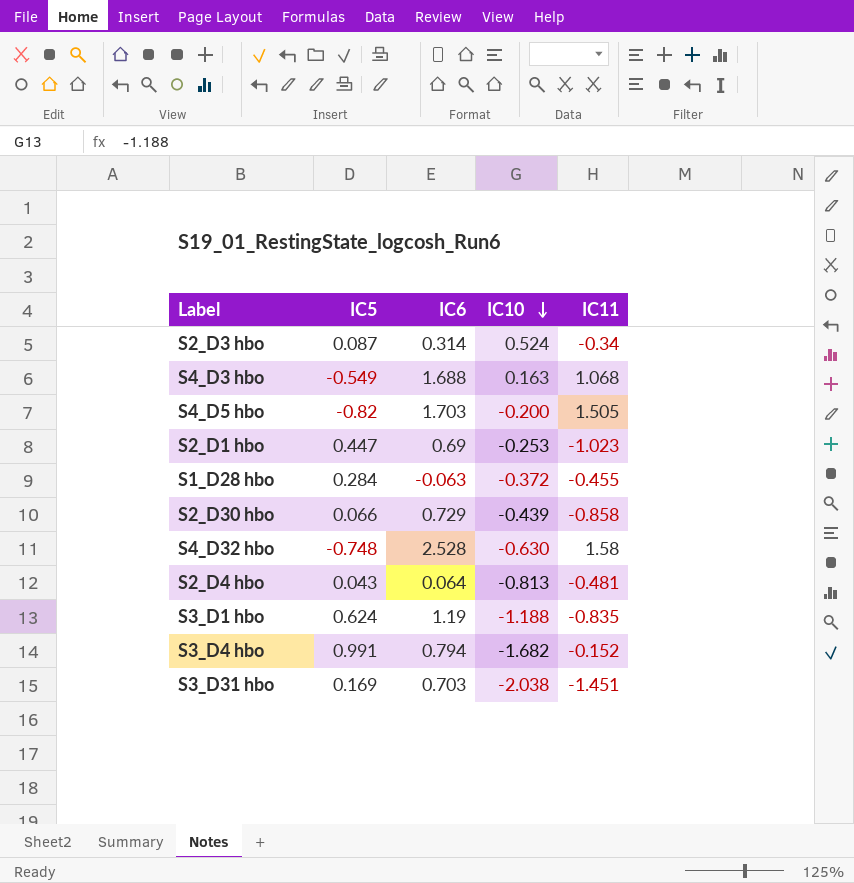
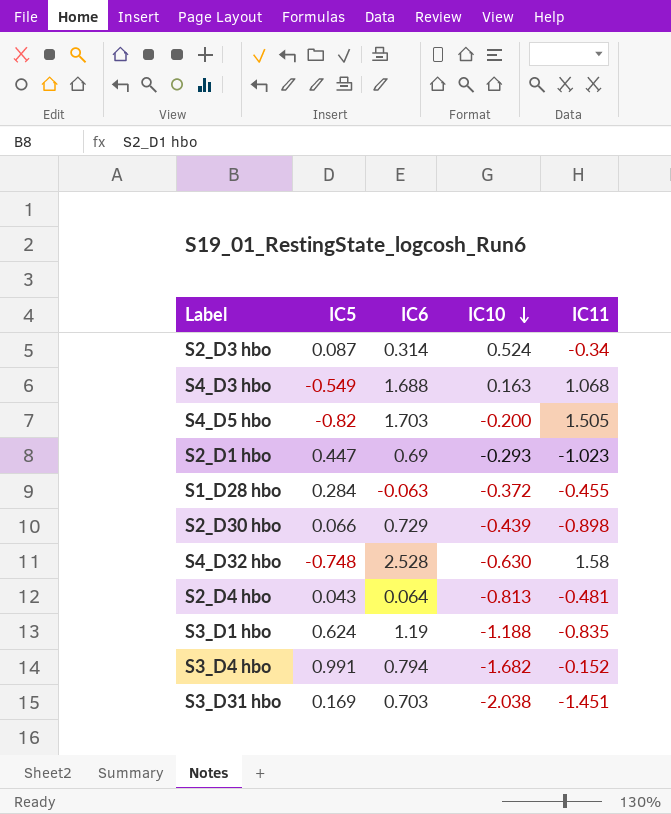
S2_D1 hbo | IC10: -0.253 -> -0.293
S2_D30 hbo | IC11: -0.858 -> -0.898

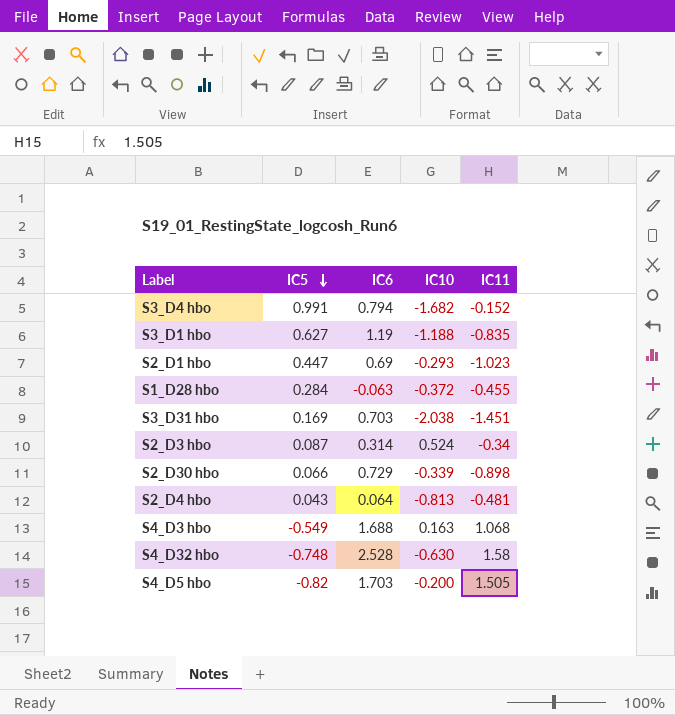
row order: IC10 descending -> IC5 descending
S3_D1 hbo | IC5: 0.624 -> 0.627
S2_D30 hbo | IC10: -0.439 -> -0.339

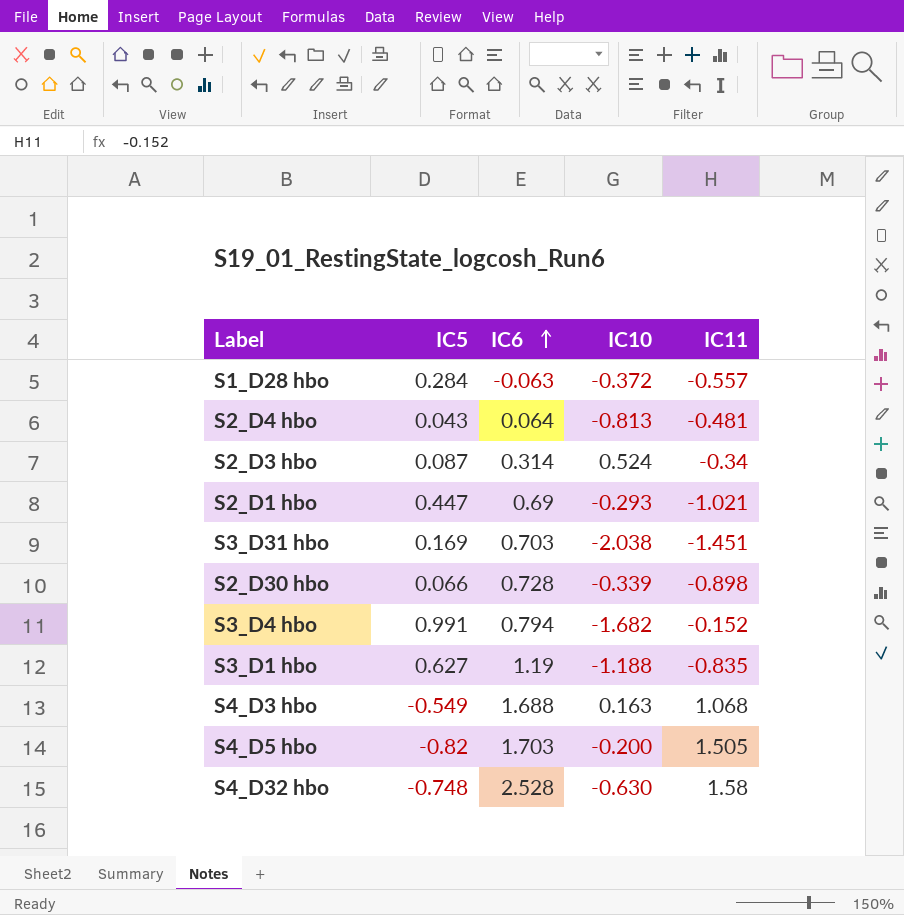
row order: IC5 descending -> IC6 ascending
S1_D28 hbo | IC11: -0.455 -> -0.557
S2_D1 hbo | IC11: -1.023 -> -1.021
S2_D30 hbo | IC6: 0.729 -> 0.728

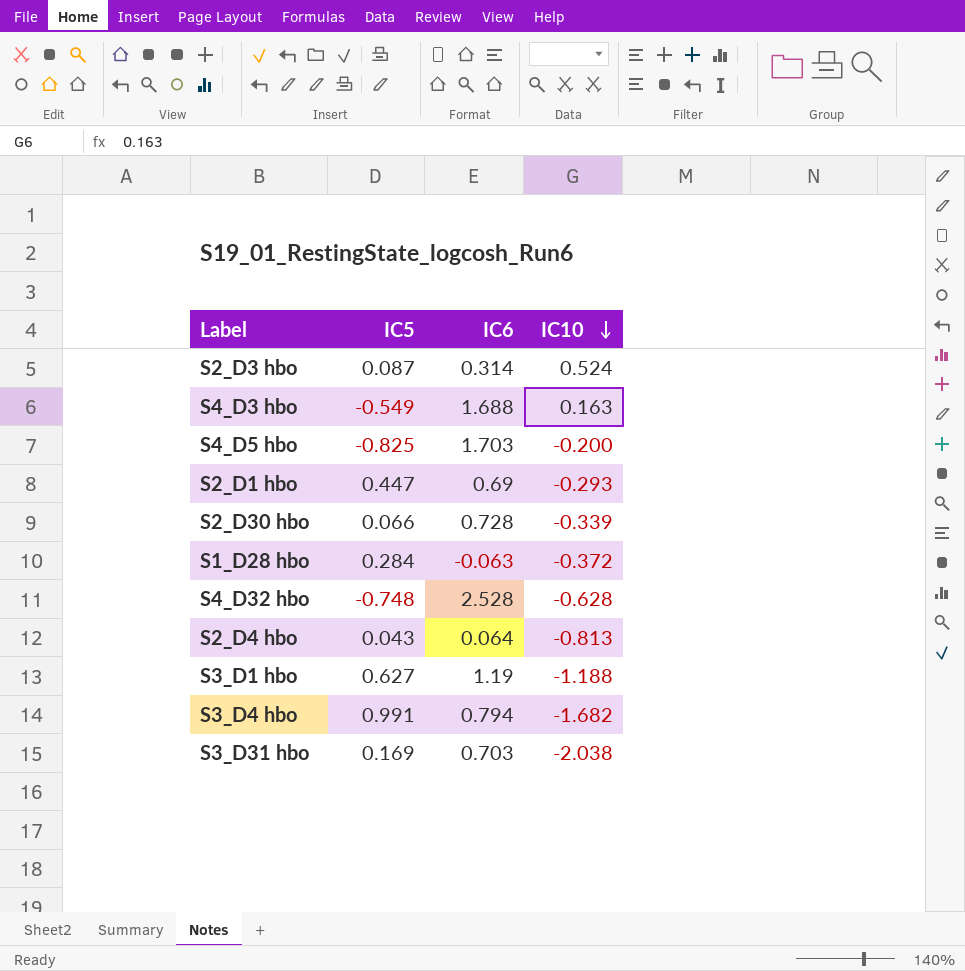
row order: IC6 ascending -> IC10 descending
column IC11 | position: 5 -> none
S4_D5 hbo | IC5: -0.82 -> -0.825
S4_D32 hbo | IC10: -0.630 -> -0.628

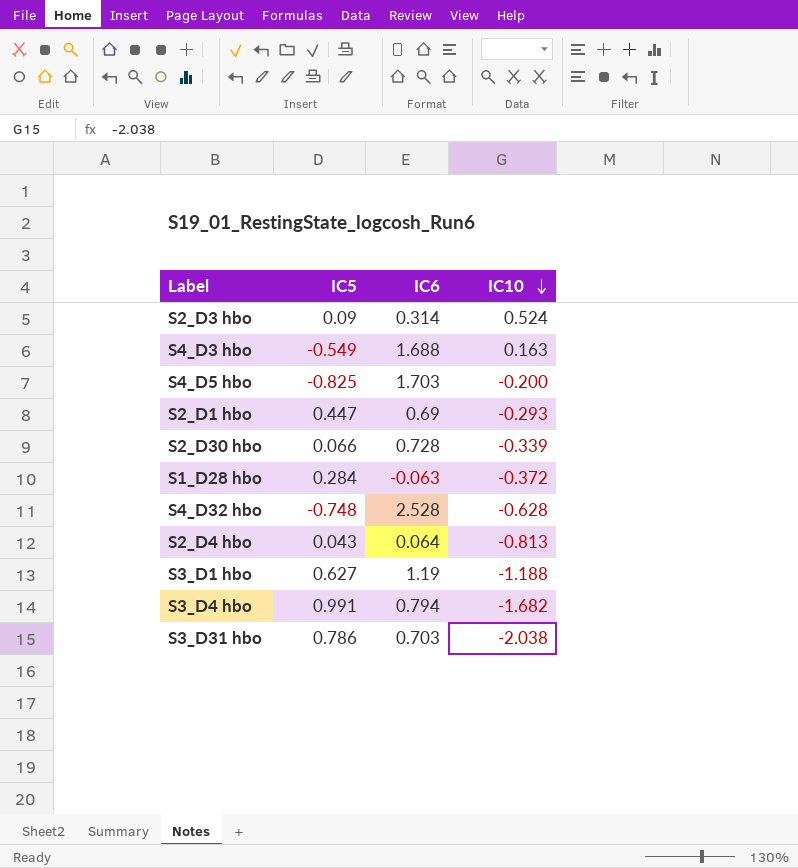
S2_D3 hbo | IC5: 0.087 -> 0.09
S3_D31 hbo | IC5: 0.169 -> 0.786

